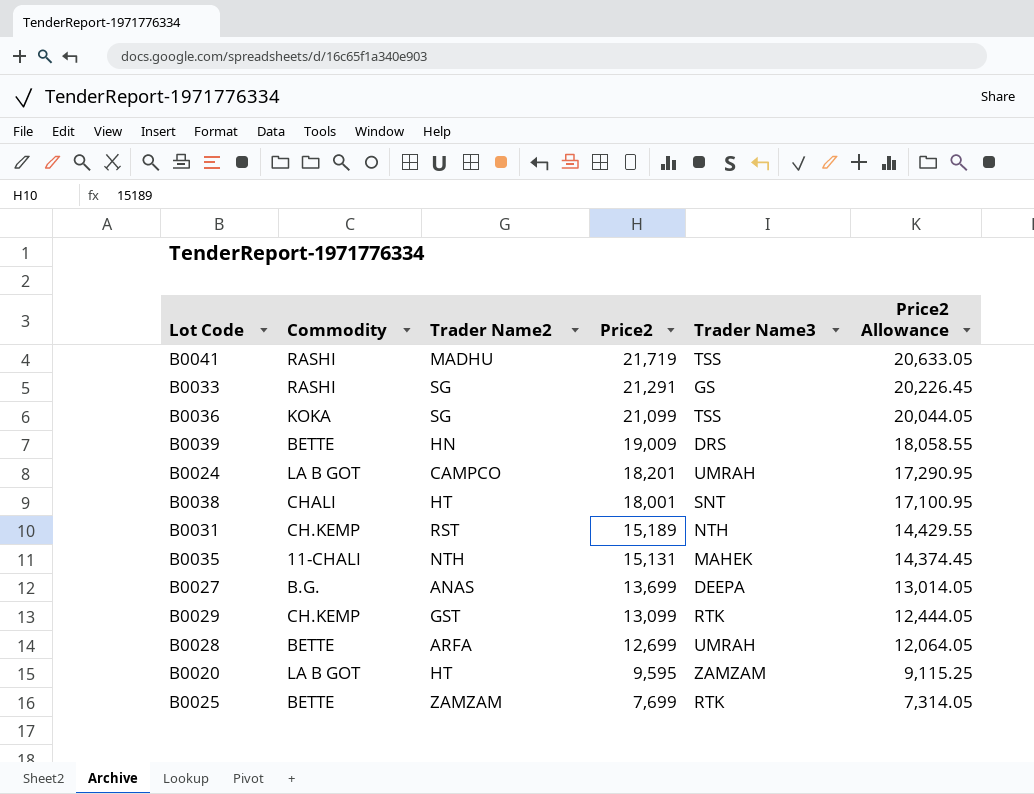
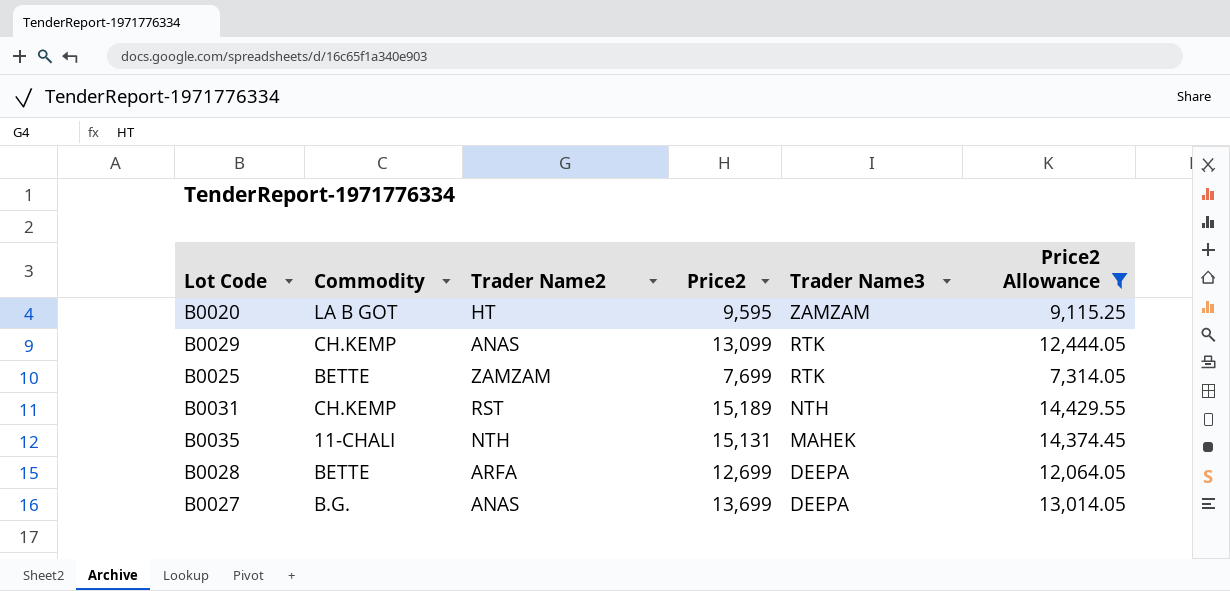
filter: none -> Price2 Allowance <= 14,429.55
row order: Price2 descending -> Trader Name3 descending
B0029 | Trader Name2: GST -> ANAS
B0028 | Trader Name3: UMRAH -> DEEPA

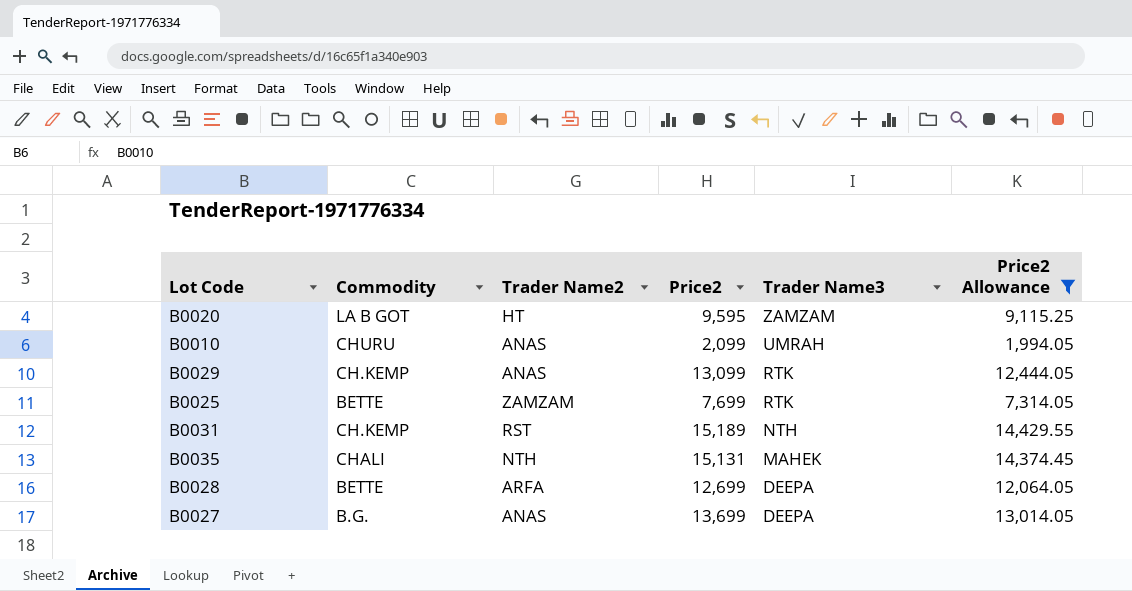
row B0010: none -> CHURU | ANAS | 2,099 | UMRAH | 1,994.05
B0035 | Commodity: 11-CHALI -> CHALI

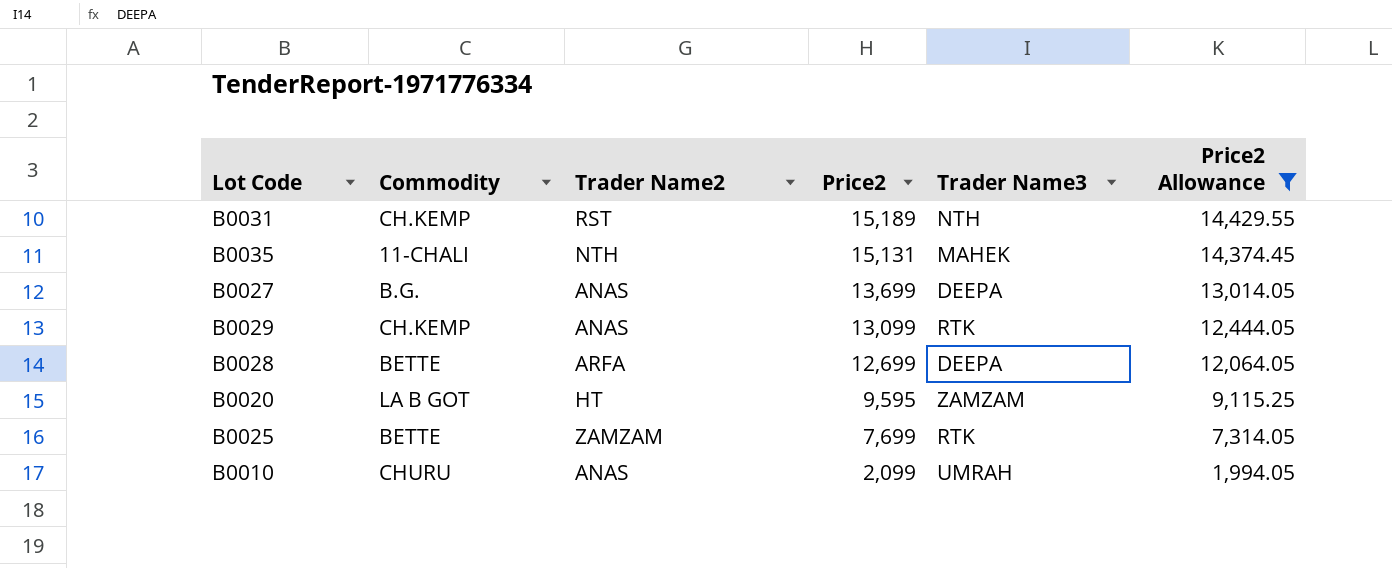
row order: Trader Name3 descending -> Price2 descending
B0035 | Commodity: CHALI -> 11-CHALI

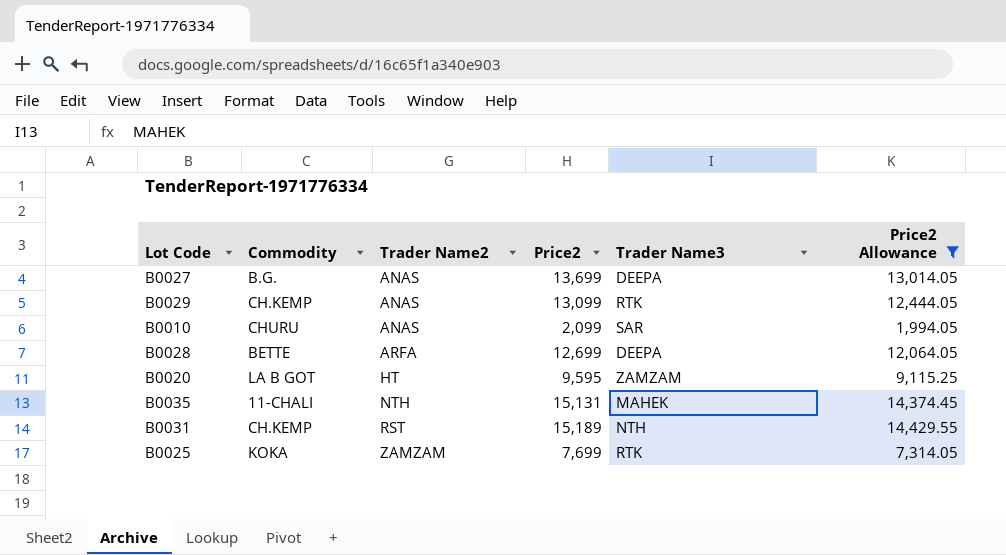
row order: Price2 descending -> Trader Name2 ascending
B0010 | Trader Name3: UMRAH -> SAR
B0025 | Commodity: BETTE -> KOKA

